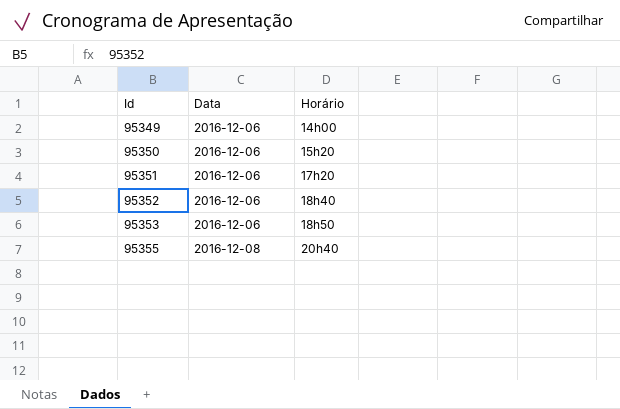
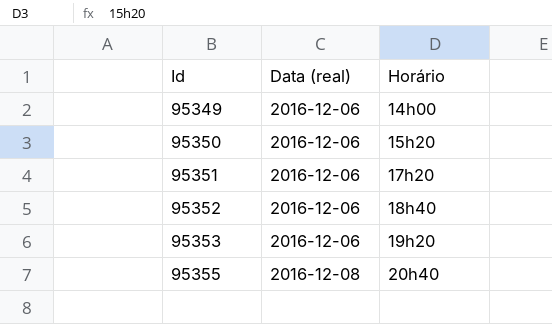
column name: Data -> Data (real)
95353 | Horário: 18h50 -> 19h20

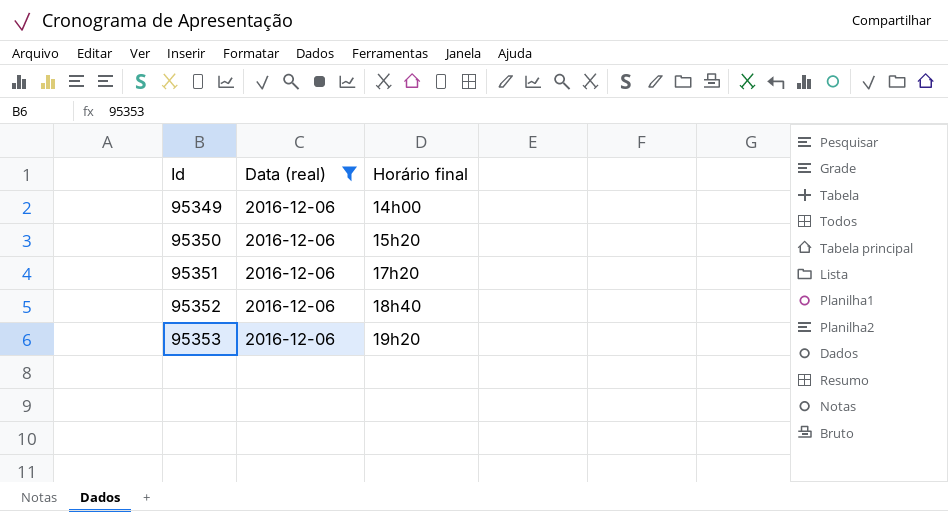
filter: none -> Data (real) = 2016-12-06
column name: Horário -> Horário final

